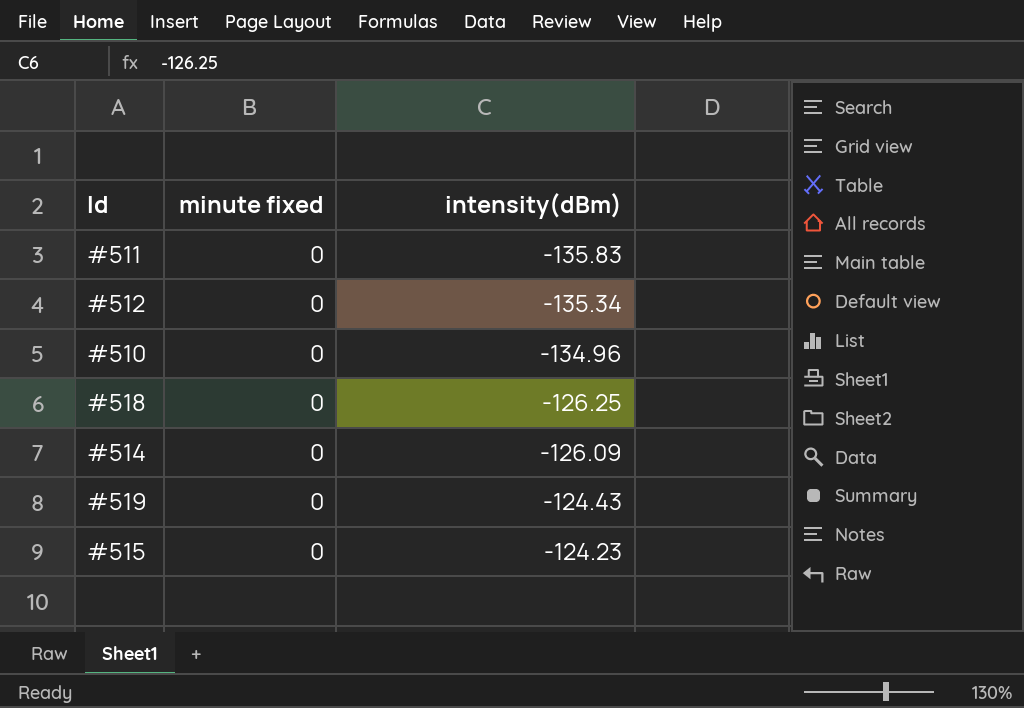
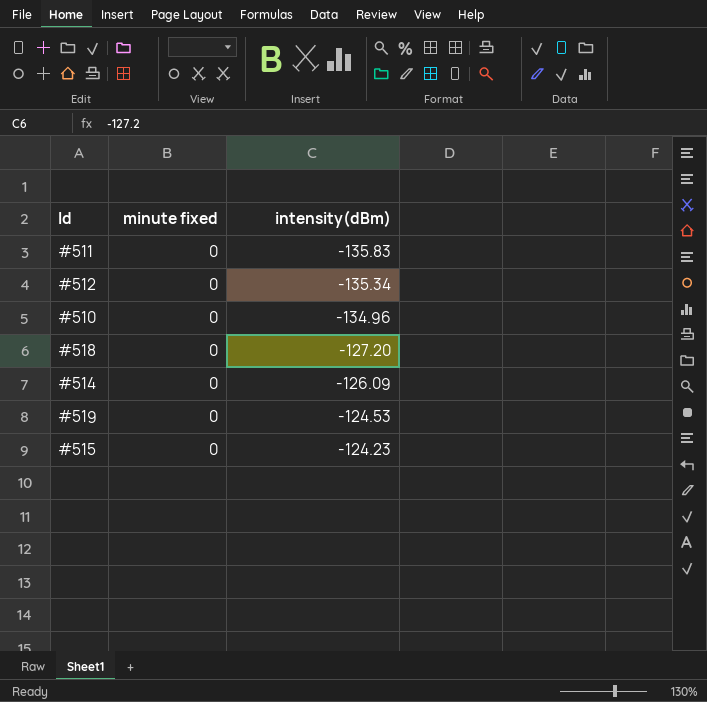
#518 | intensity(dBm): -126.25 -> -127.20
#519 | intensity(dBm): -124.43 -> -124.53

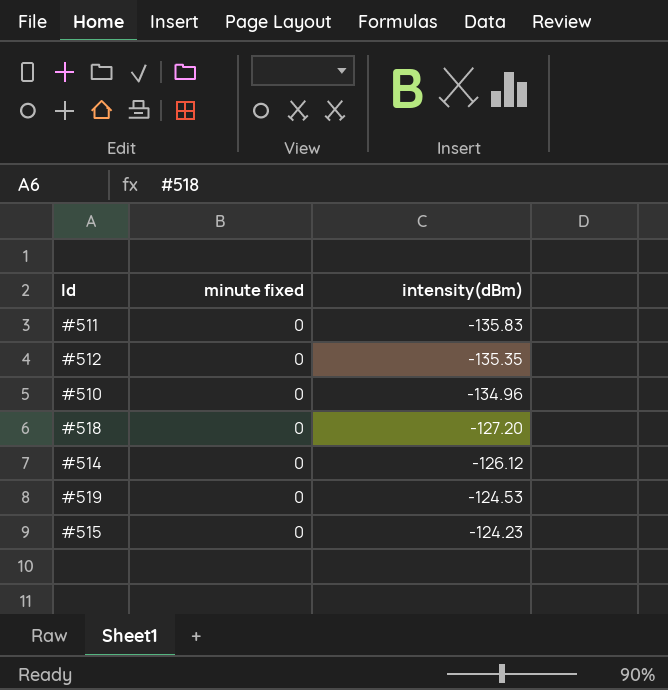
#512 | intensity(dBm): -135.34 -> -135.35
#514 | intensity(dBm): -126.09 -> -126.12

